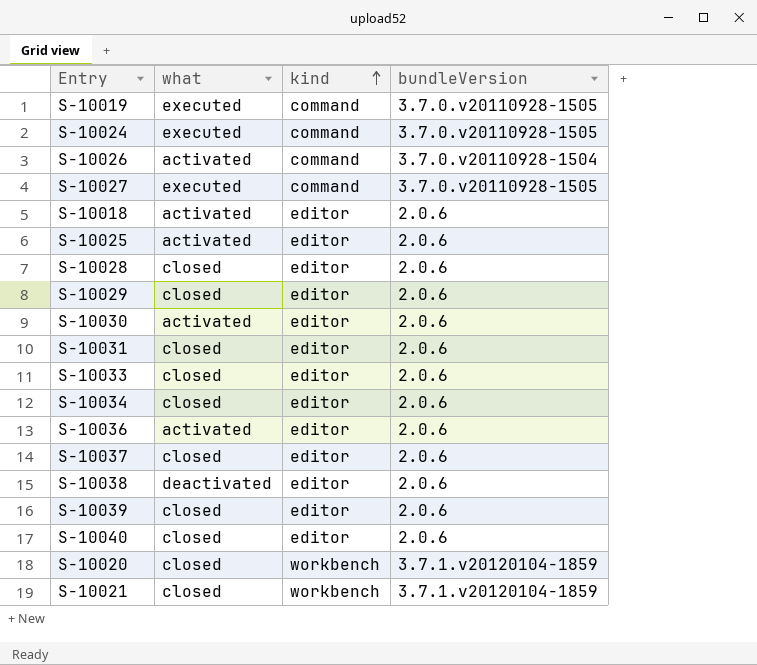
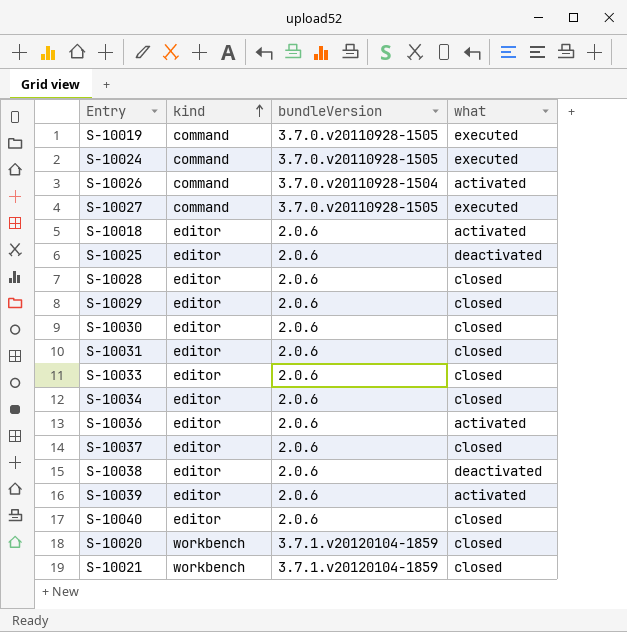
column what | position: 2 -> 4
S-10025 | what: activated -> deactivated
S-10030 | what: activated -> closed
S-10039 | what: closed -> activated

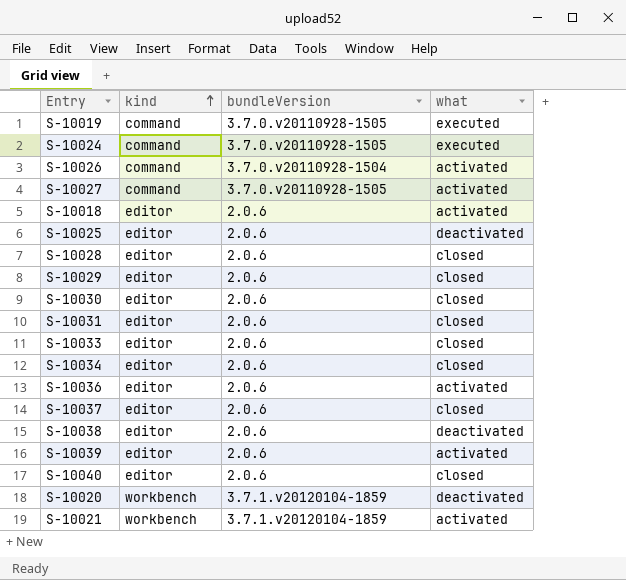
S-10027 | what: executed -> activated
S-10020 | what: closed -> deactivated
S-10021 | what: closed -> activated

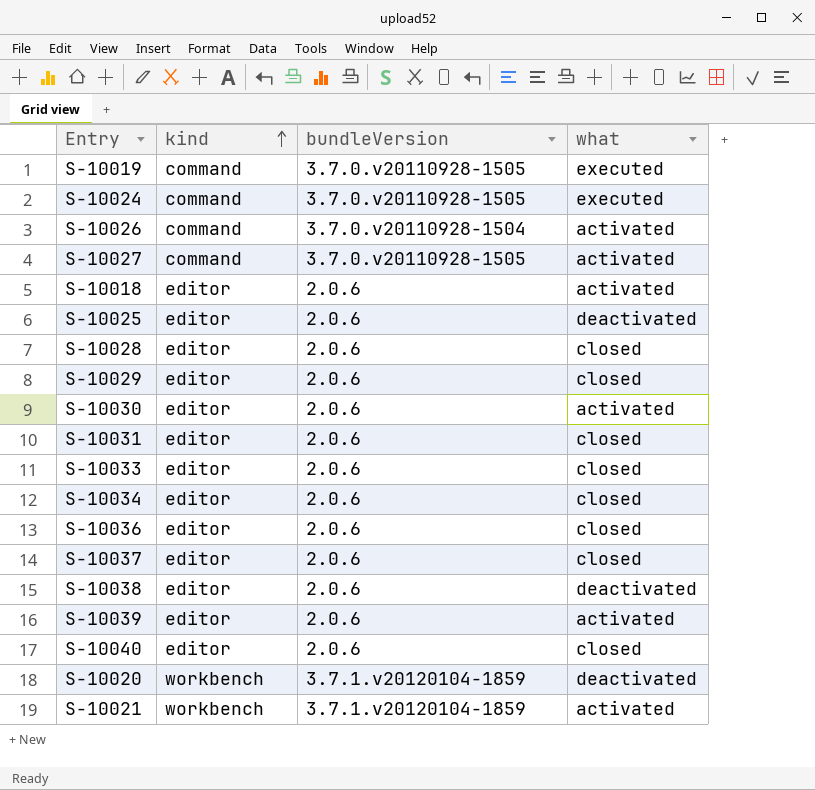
S-10030 | what: closed -> activated
S-10036 | what: activated -> closed

